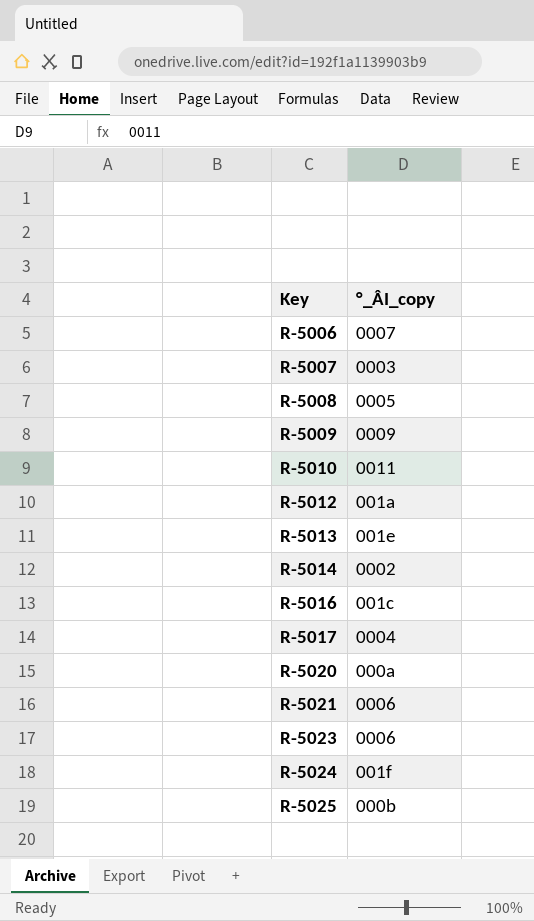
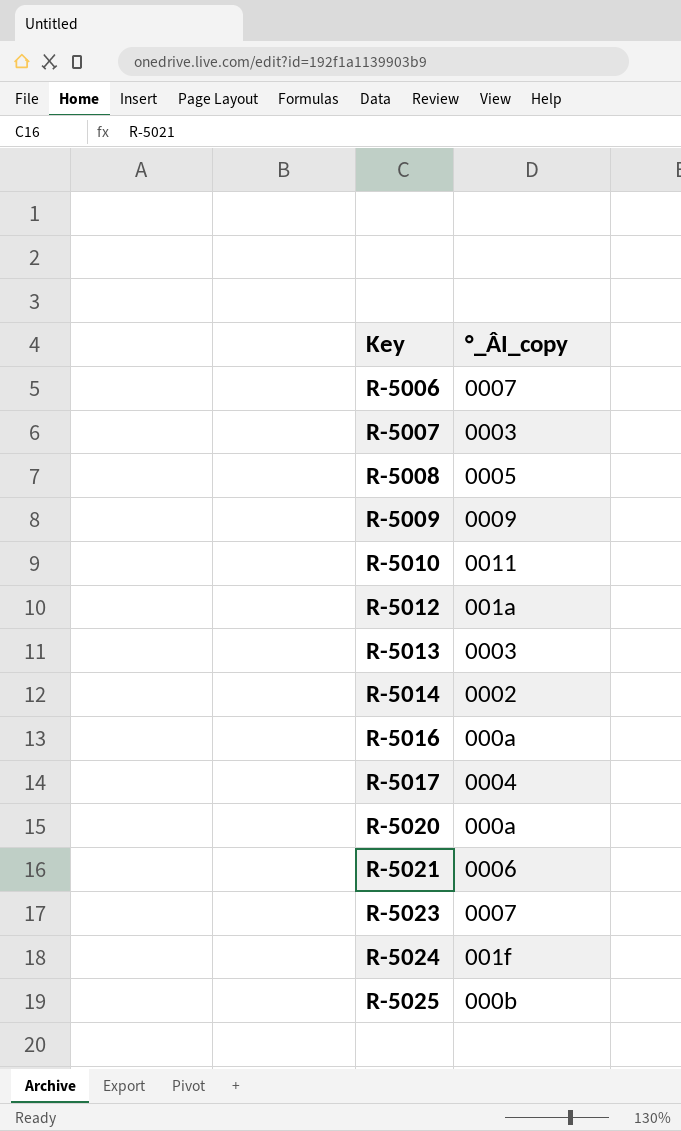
R-5013 | °_ÂI_copy: 001e -> 0003
R-5016 | °_ÂI_copy: 001c -> 000a
R-5023 | °_ÂI_copy: 0006 -> 0007

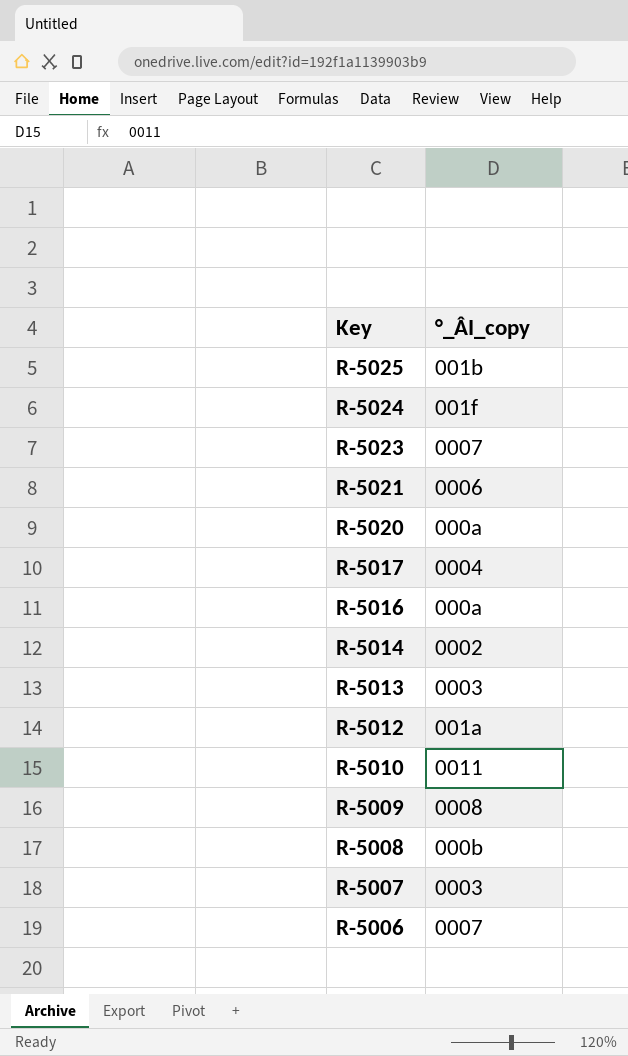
row order: Key ascending -> Key descending
R-5025 | °_ÂI_copy: 000b -> 001b
R-5009 | °_ÂI_copy: 0009 -> 0008
R-5008 | °_ÂI_copy: 0005 -> 000b

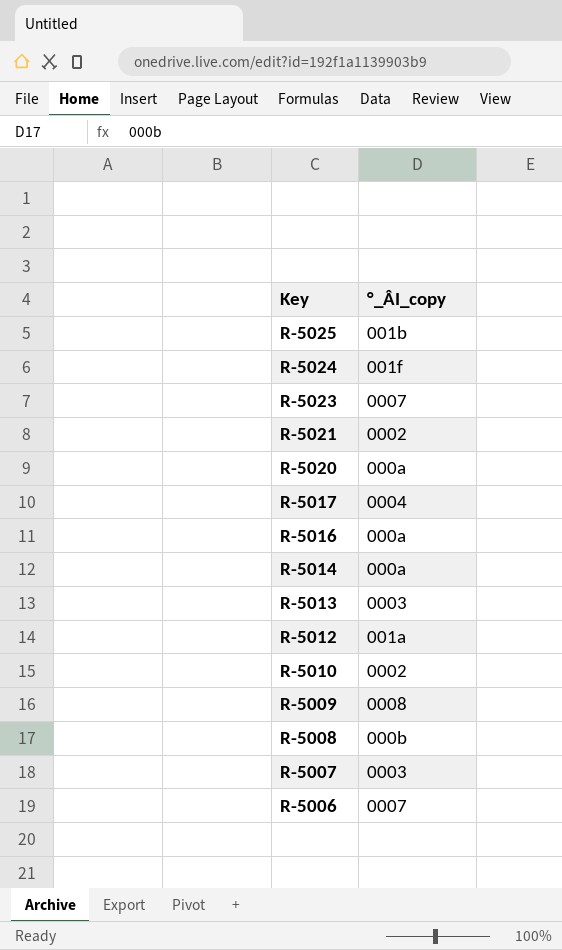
R-5021 | °_ÂI_copy: 0006 -> 0002
R-5014 | °_ÂI_copy: 0002 -> 000a
R-5010 | °_ÂI_copy: 0011 -> 0002

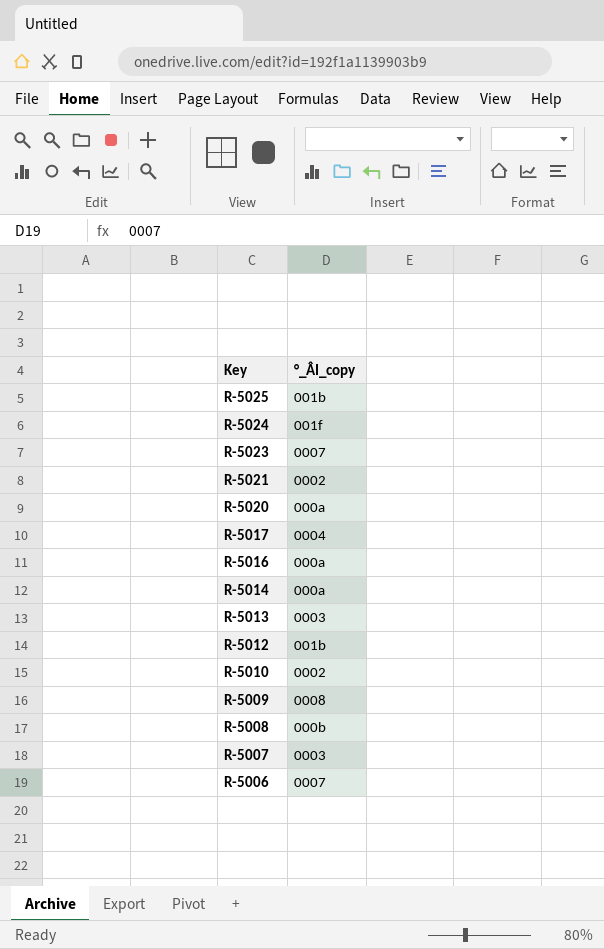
R-5012 | °_ÂI_copy: 001a -> 001b

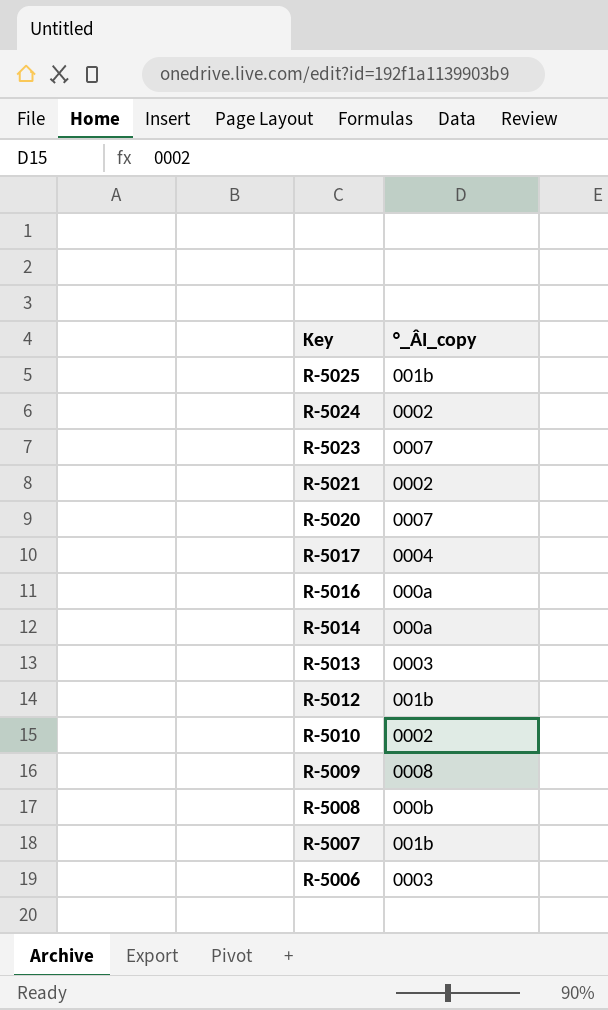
R-5024 | °_ÂI_copy: 001f -> 0002
R-5020 | °_ÂI_copy: 000a -> 0007
R-5007 | °_ÂI_copy: 0003 -> 001b
R-5006 | °_ÂI_copy: 0007 -> 0003

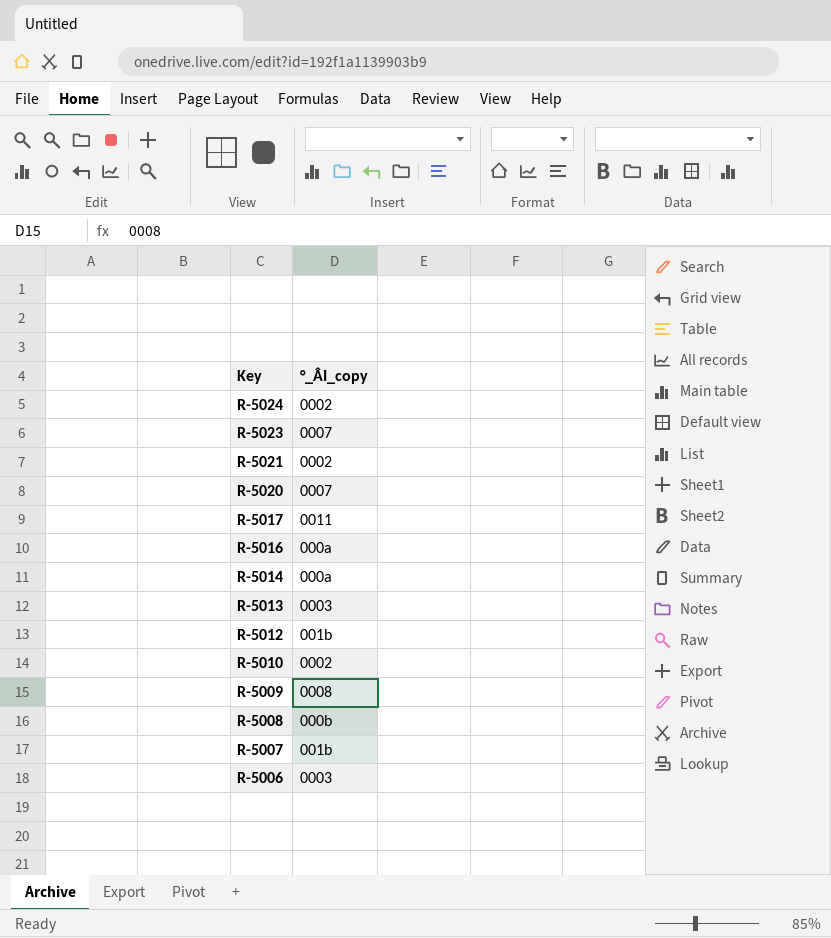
row R-5025: 001b -> none
R-5017 | °_ÂI_copy: 0004 -> 0011

